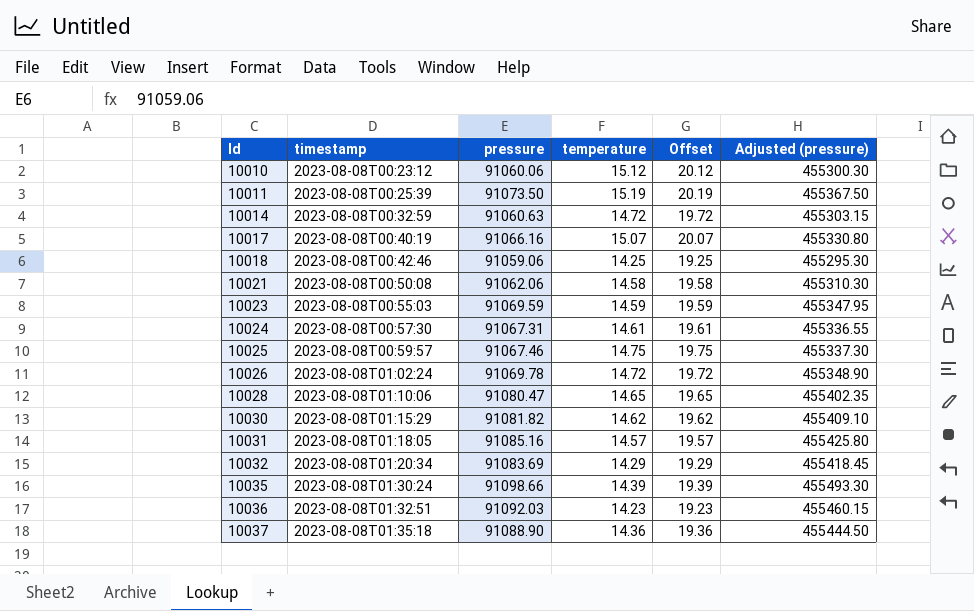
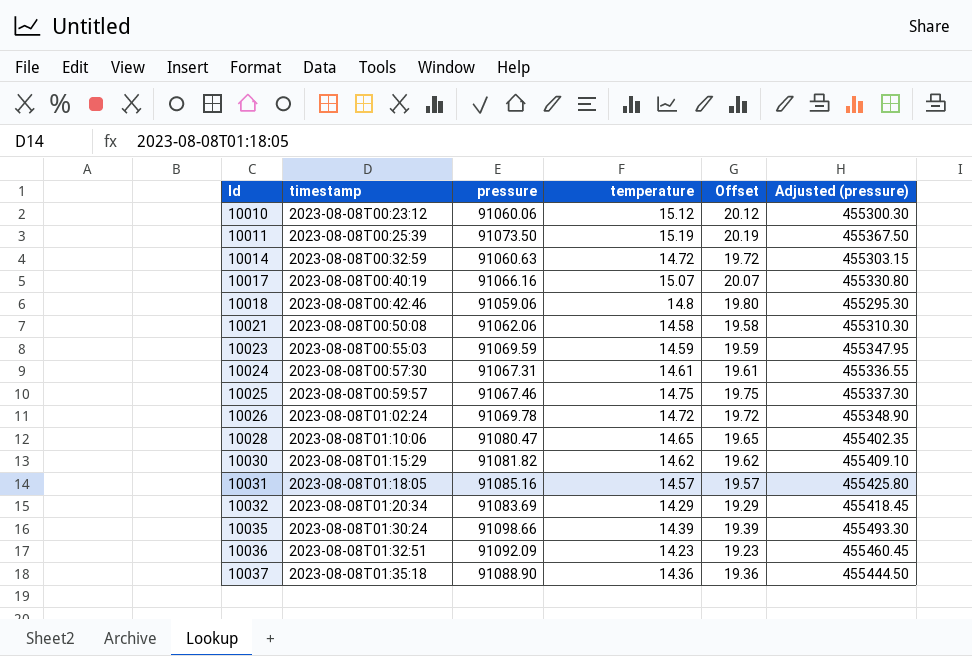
10018 | temperature: 14.25 -> 14.8
10018 | Offset: 19.25 -> 19.80
10036 | pressure: 91092.03 -> 91092.09
10036 | Adjusted (pressure): 455460.15 -> 455460.45

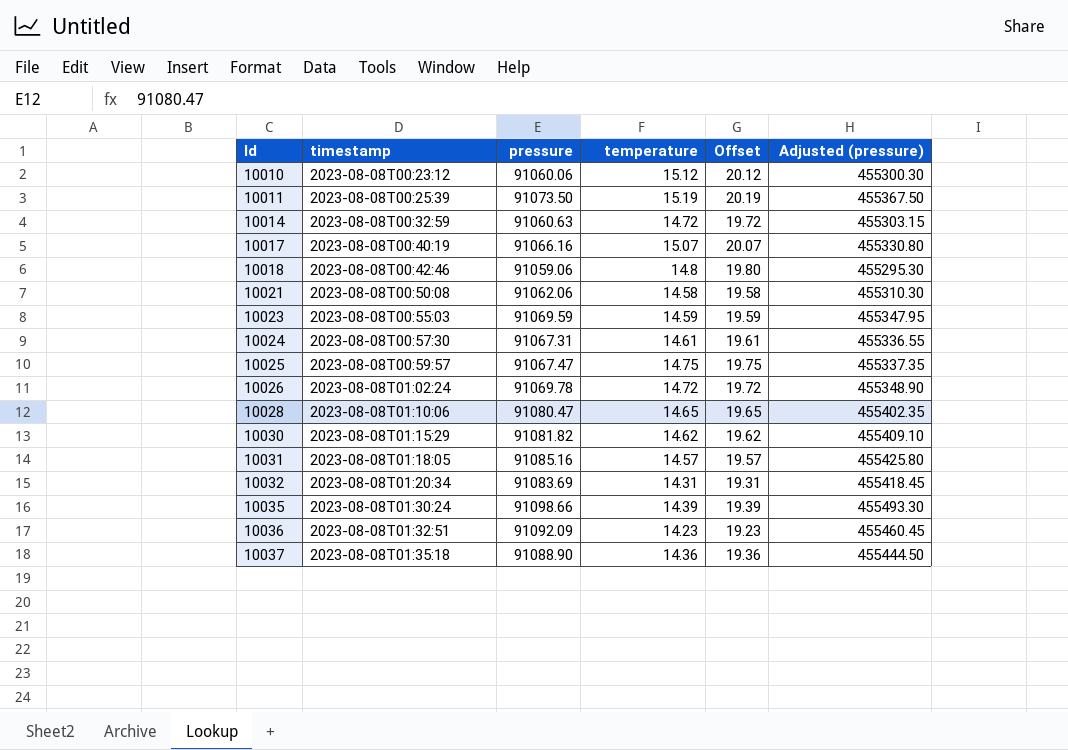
10025 | pressure: 91067.46 -> 91067.47
10025 | Adjusted (pressure): 455337.30 -> 455337.35
10032 | temperature: 14.29 -> 14.31
10032 | Offset: 19.29 -> 19.31

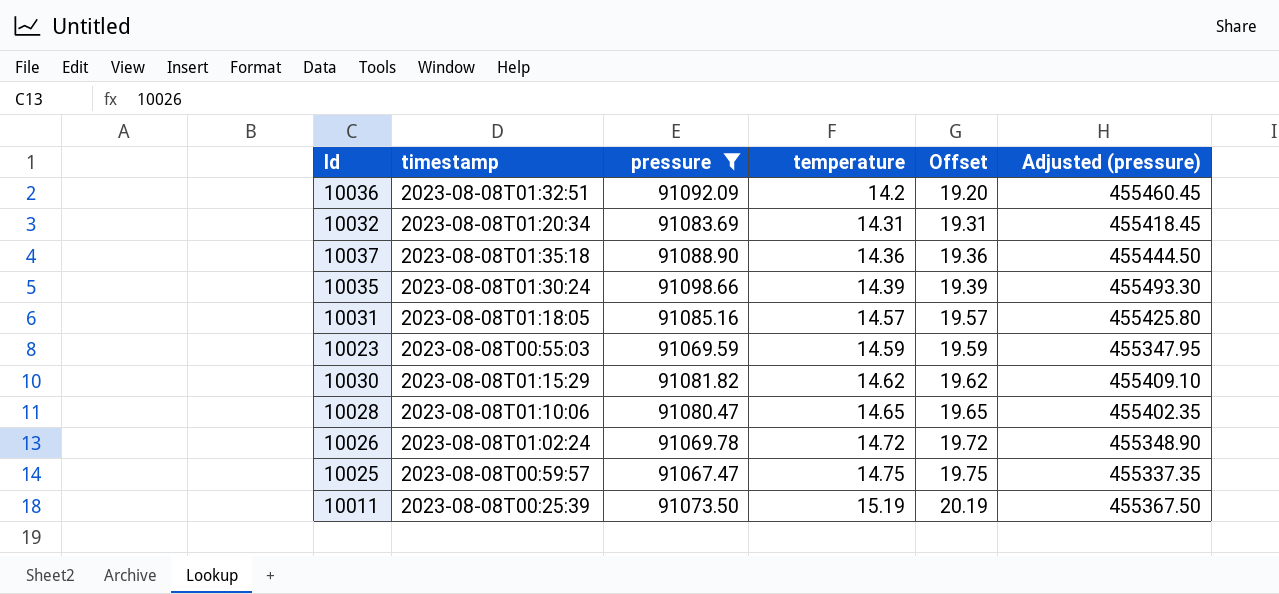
filter: none -> pressure >= 91067.47
row order: Id ascending -> temperature ascending
10036 | temperature: 14.23 -> 14.2
10036 | Offset: 19.23 -> 19.20

